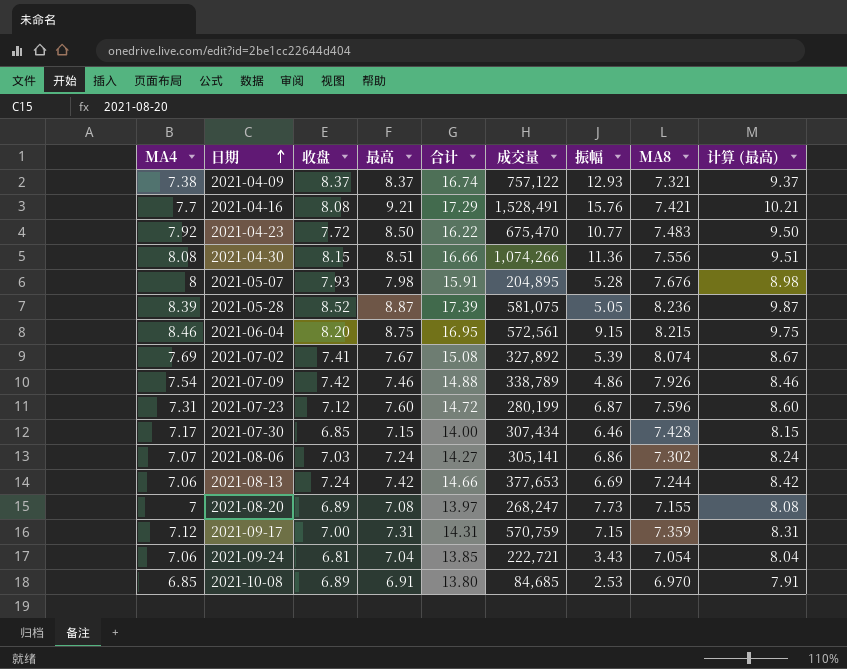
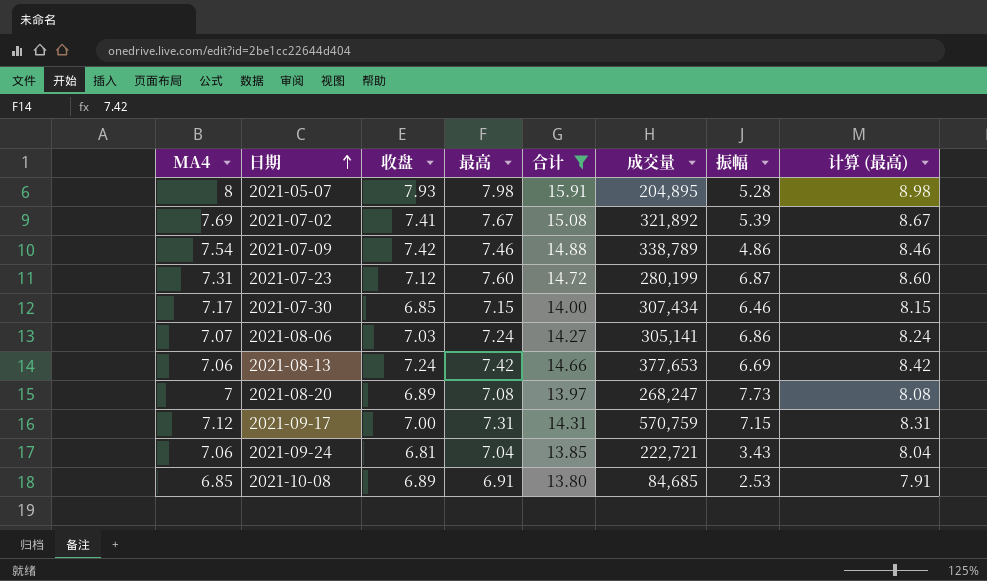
filter: none -> 合计 <= 15.91
column MA8 | position: 8 -> none
2021-07-02 | 成交量: 327,892 -> 321,892

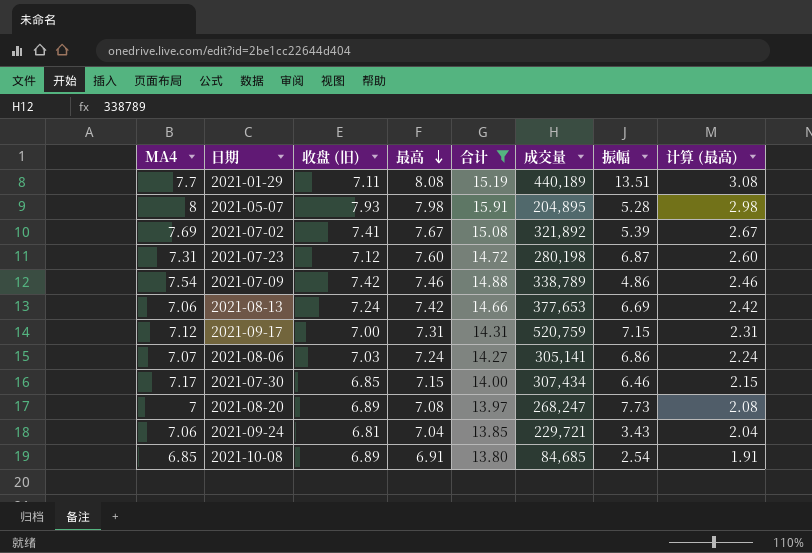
row order: 日期 ascending -> 最高 descending
column name: 收盘 -> 收盘 (旧)
column 计算 (最高) | formula: [最高] + 1 -> [最高] - 5
row 2021-01-29: none -> 7.7 | 7.11 | 8.08 | 15.19 | 440,189 | 13.51 | 3.08
2021-07-23 | 成交量: 280,199 -> 280,198
2021-09-17 | 成交量: 570,759 -> 520,759
2021-09-24 | 成交量: 222,721 -> 229,721
2021-10-08 | 振幅: 2.53 -> 2.54

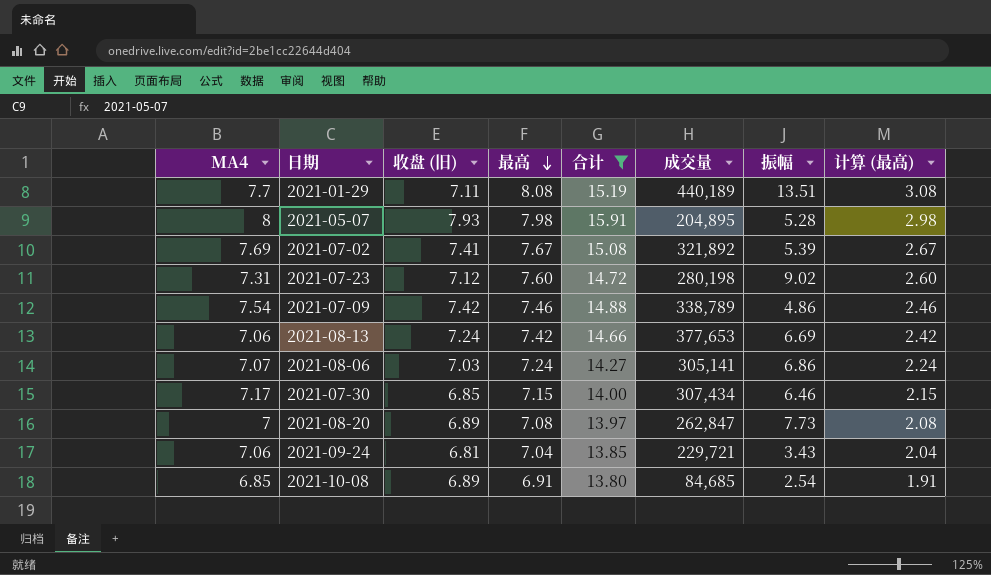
row 2021-09-17: 7.12 | 7.00 | 7.31 | 14.31 | 520,759 | 7.15 | 2.31 -> none
2021-07-23 | 振幅: 6.87 -> 9.02
2021-08-20 | 成交量: 268,247 -> 262,847

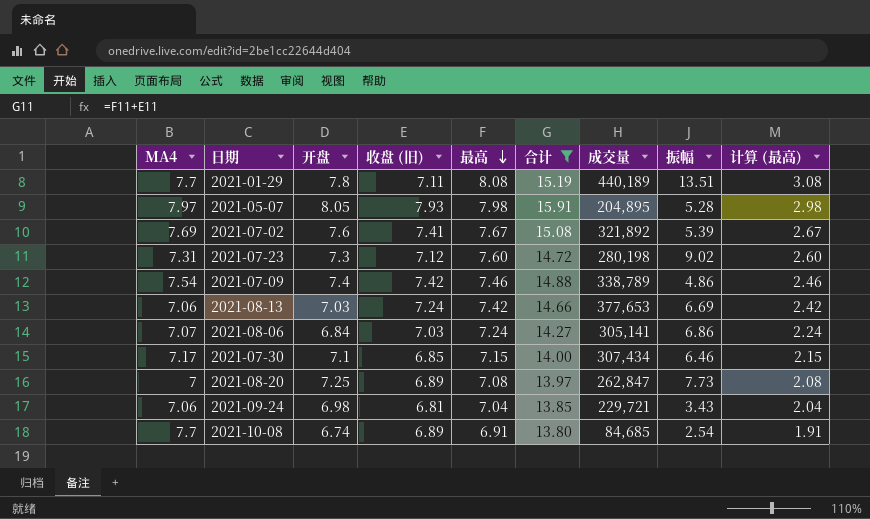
column 开盘 | position: none -> 3
2021-05-07 | MA4: 8 -> 7.97
2021-10-08 | MA4: 6.85 -> 7.7

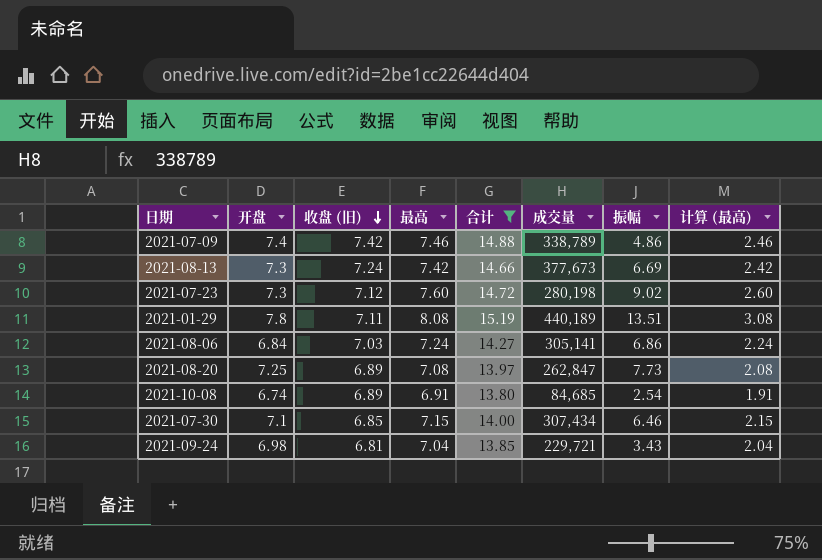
row order: 最高 descending -> 收盘 (旧) descending
column MA4 | position: 1 -> none
row 2021-05-07: 7.97 | 8.05 | 7.93 | 7.98 | 15.91 | 204,895 | 5.28 | 2.98 -> none
row 2021-07-02: 7.69 | 7.6 | 7.41 | 7.67 | 15.08 | 321,892 | 5.39 | 2.67 -> none
2021-08-13 | 开盘: 7.03 -> 7.3
2021-08-13 | 成交量: 377,653 -> 377,673

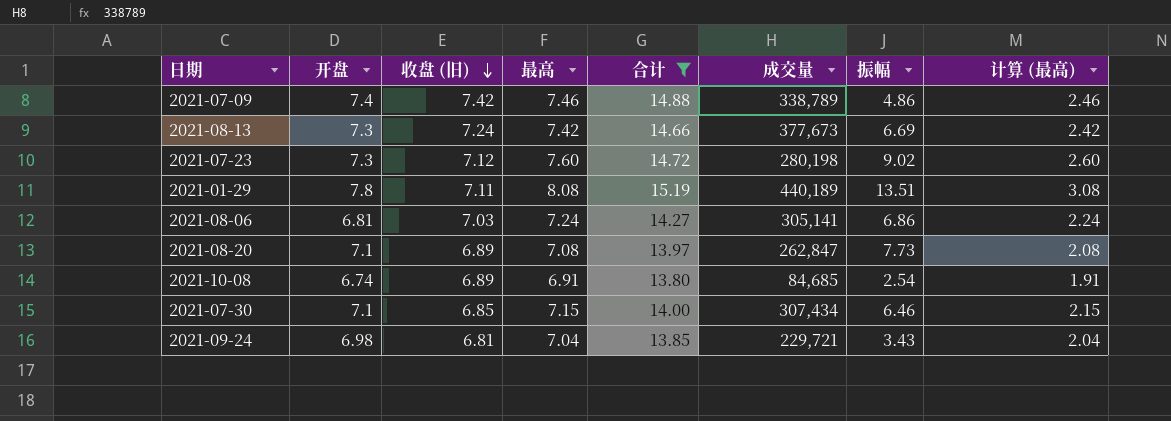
2021-08-06 | 开盘: 6.84 -> 6.81
2021-08-20 | 开盘: 7.25 -> 7.1

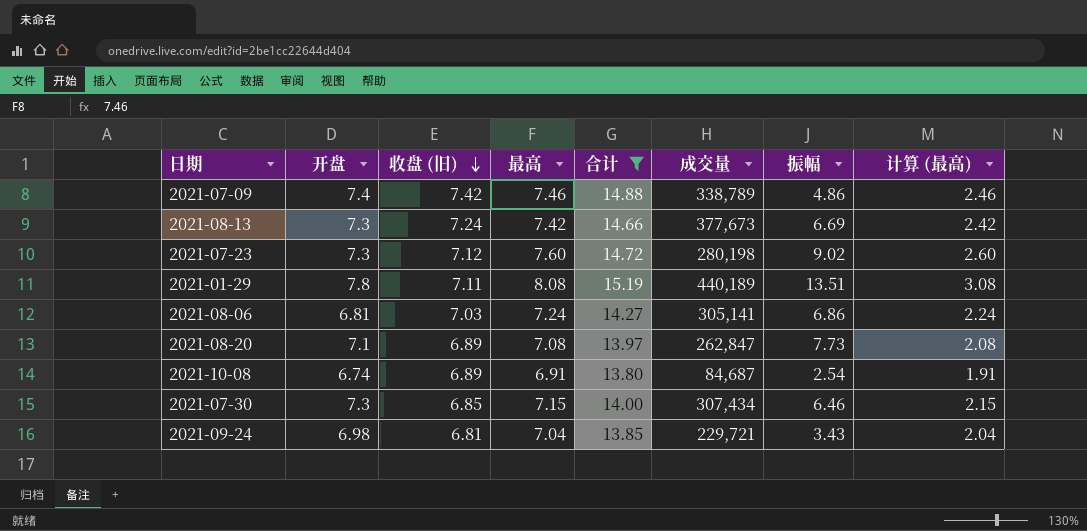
2021-10-08 | 成交量: 84,685 -> 84,687
2021-07-30 | 开盘: 7.1 -> 7.3

